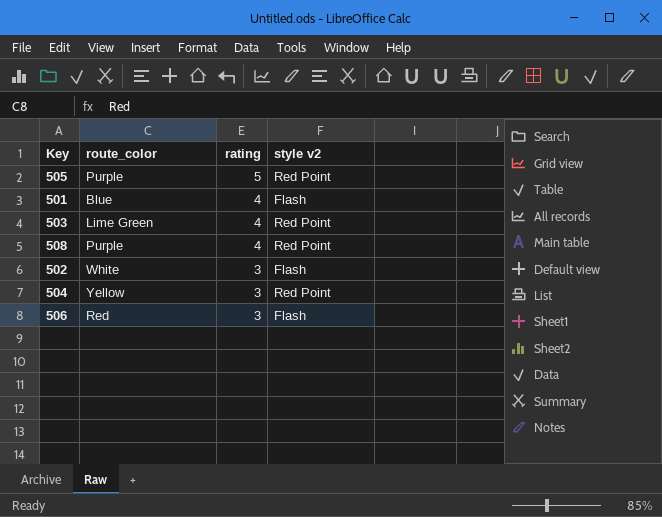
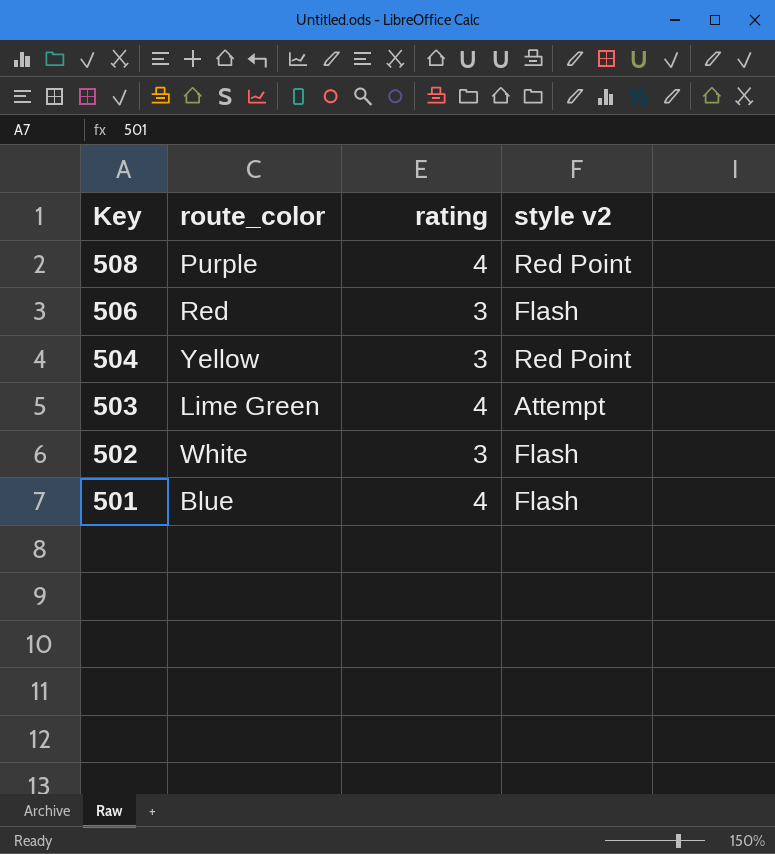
row order: rating descending -> Key descending
row 505: Purple | 5 | Red Point -> none
503 | style v2: Red Point -> Attempt

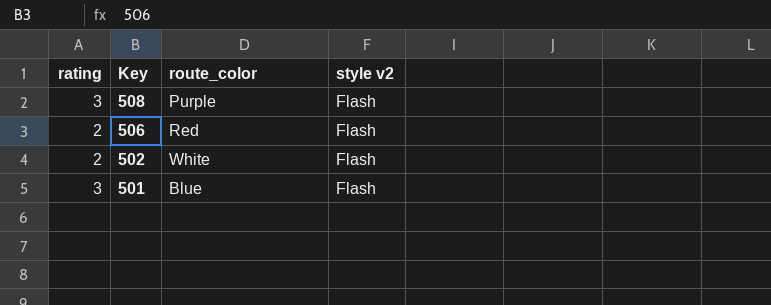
column rating | position: 3 -> 1
row 504: Yellow | 3 | Red Point -> none
row 503: Lime Green | 4 | Attempt -> none
508 | rating: 4 -> 3
508 | style v2: Red Point -> Flash
506 | rating: 3 -> 2
502 | rating: 3 -> 2
501 | rating: 4 -> 3

